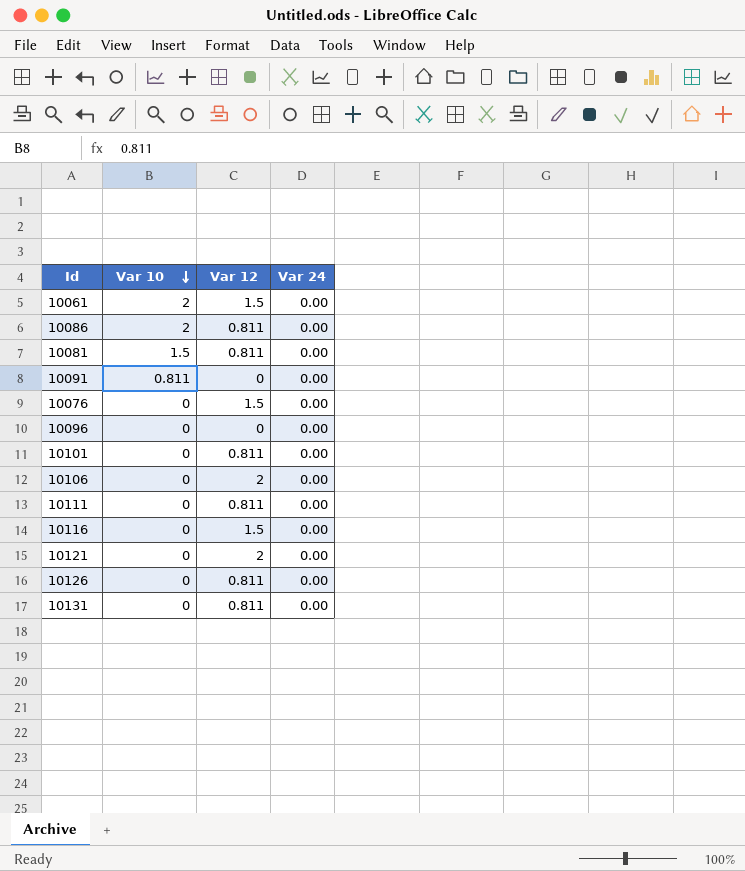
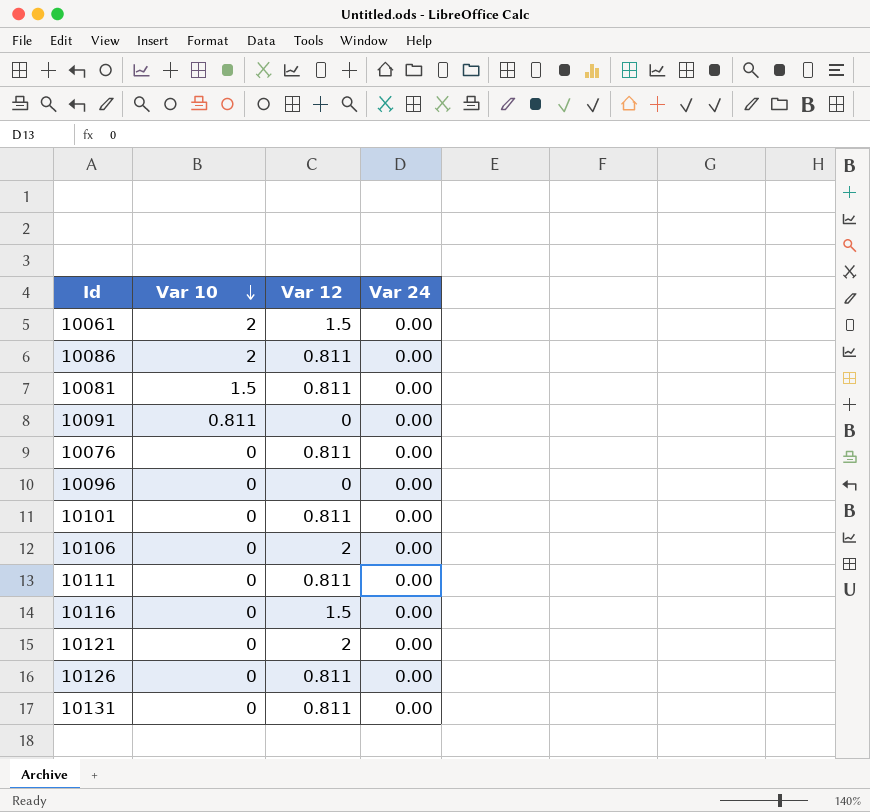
10076 | Var 12: 1.5 -> 0.811

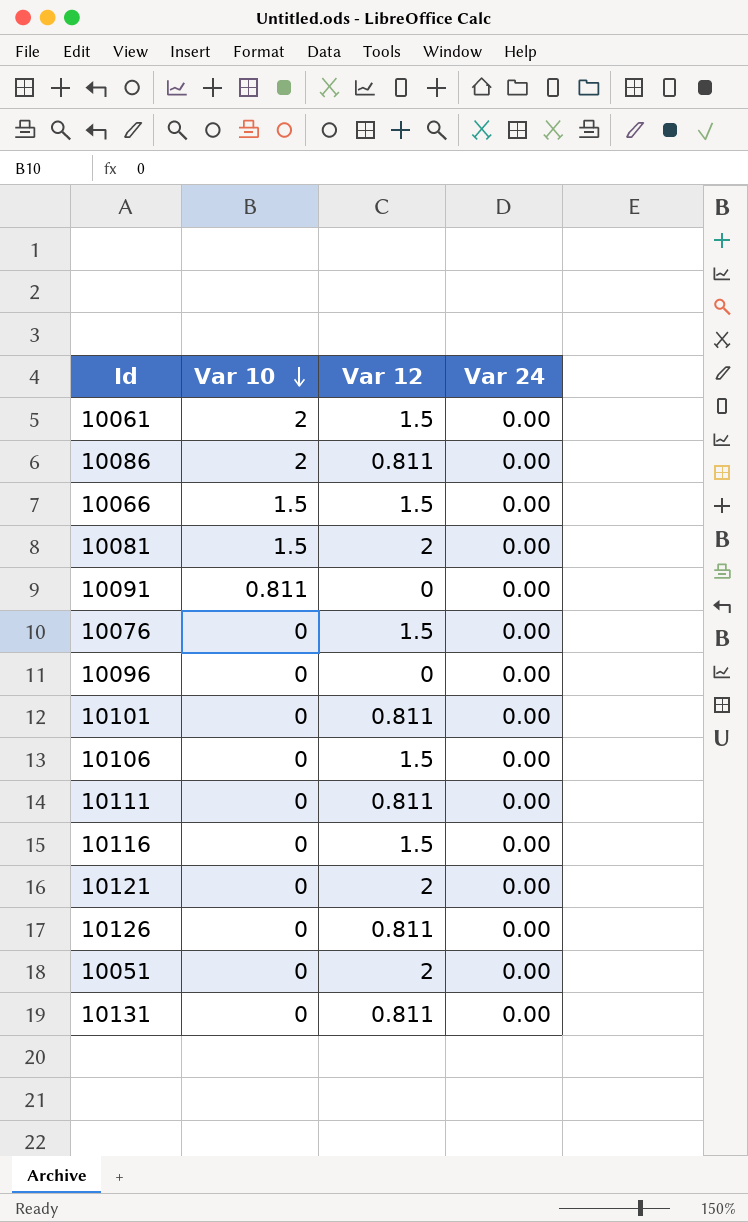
row 10066: none -> 1.5 | 1.5 | 0.00
10081 | Var 12: 0.811 -> 2
10076 | Var 12: 0.811 -> 1.5
10106 | Var 12: 2 -> 1.5
row 10051: none -> 0 | 2 | 0.00

